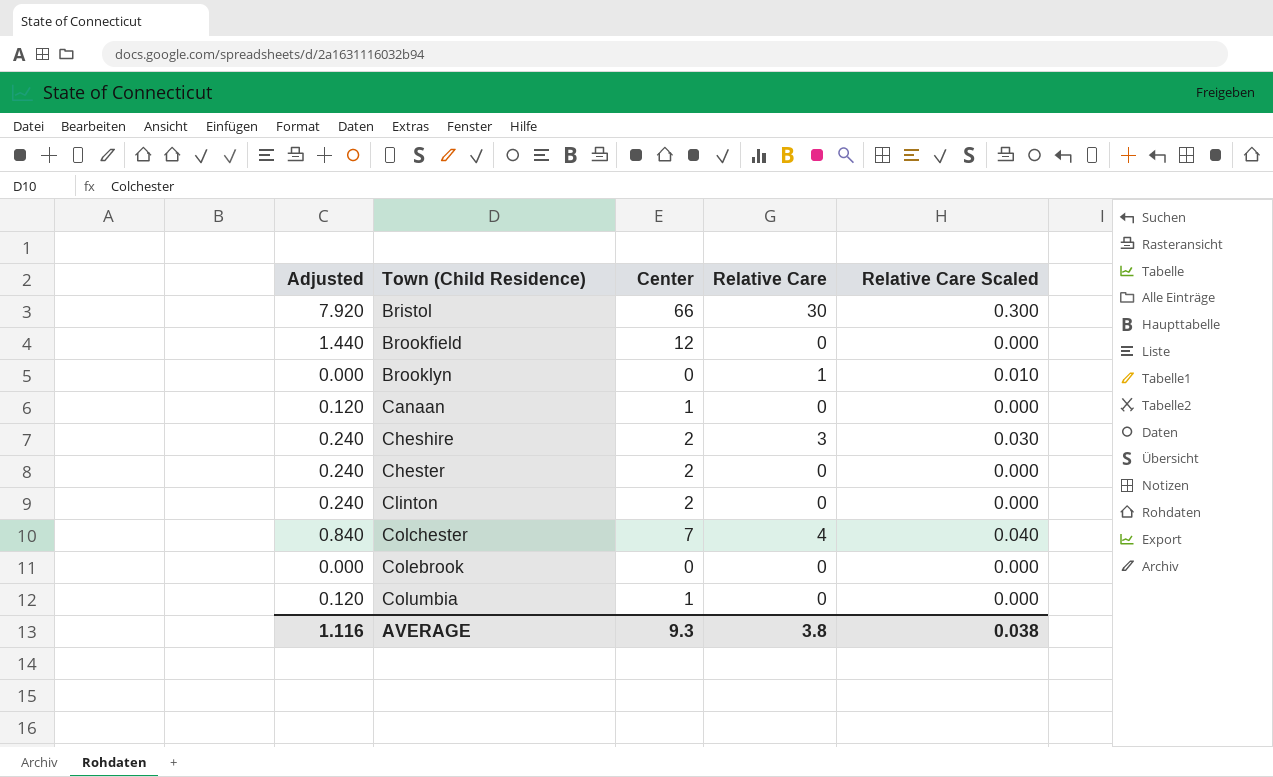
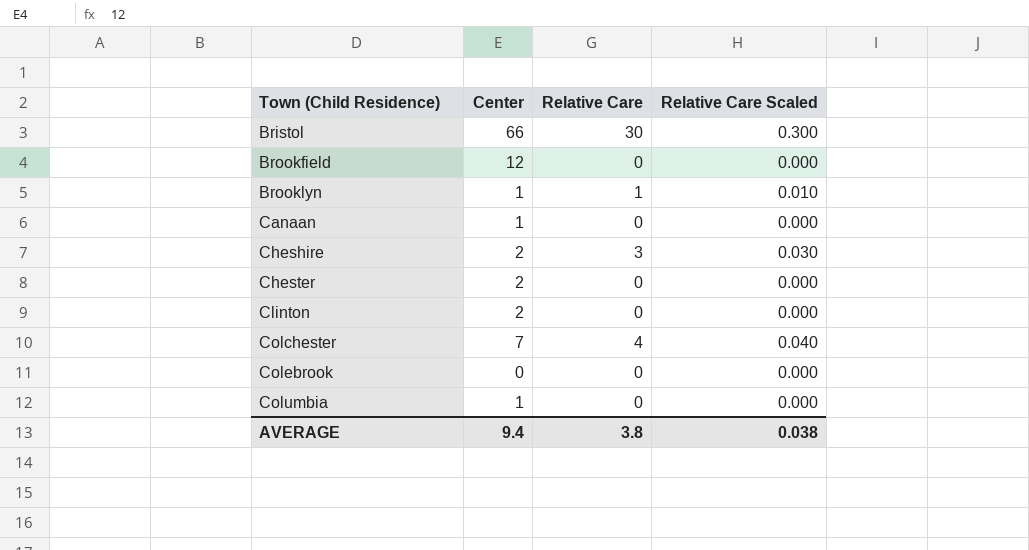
column Adjusted | formula: [Center] * 0.12 -> none
Brooklyn | Center: 0 -> 1
AVERAGE | Center: 9.3 -> 9.4

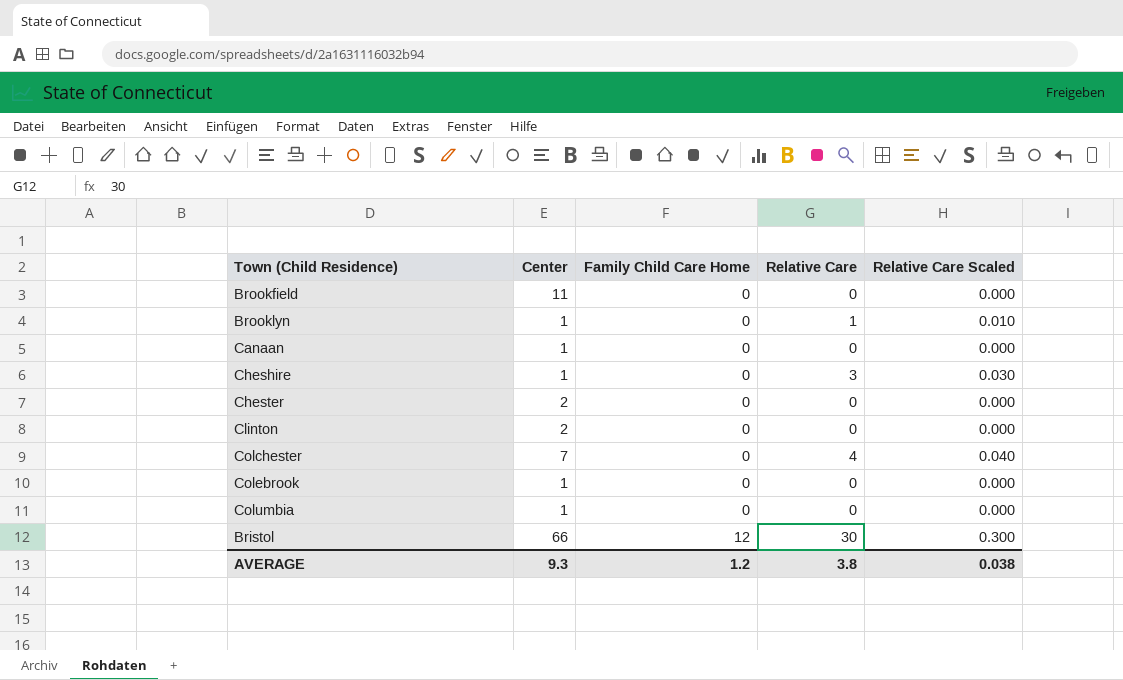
row order: Town (Child Residence) ascending -> Family Child Care Home ascending
column Family Child Care Home | position: none -> 3
Brookfield | Center: 12 -> 11
Cheshire | Center: 2 -> 1
Colebrook | Center: 0 -> 1
AVERAGE | Center: 9.4 -> 9.3

